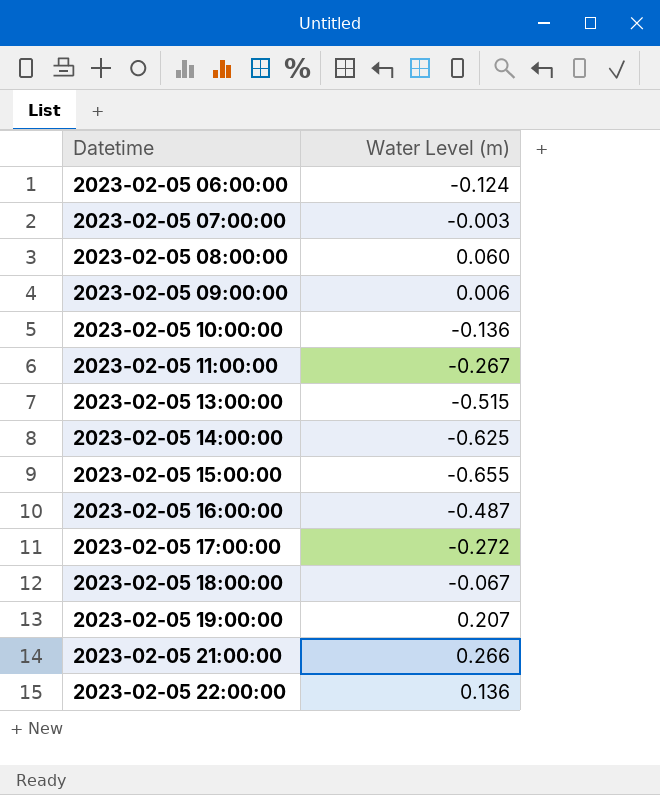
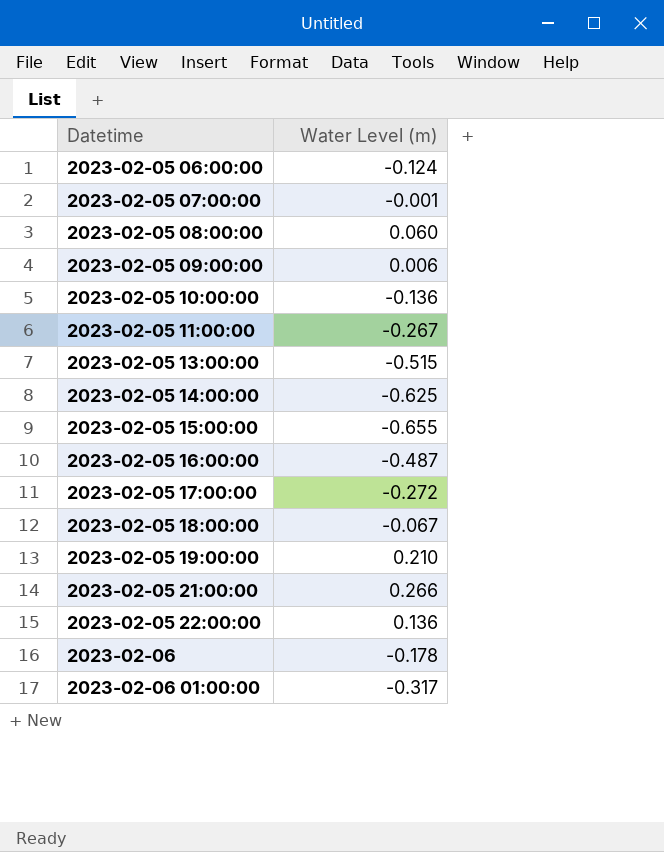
2023-02-05 07:00:00 | Water Level (m): -0.003 -> -0.001
2023-02-05 19:00:00 | Water Level (m): 0.207 -> 0.210
row 2023-02-06: none -> -0.178
row 2023-02-06 01:00:00: none -> -0.317

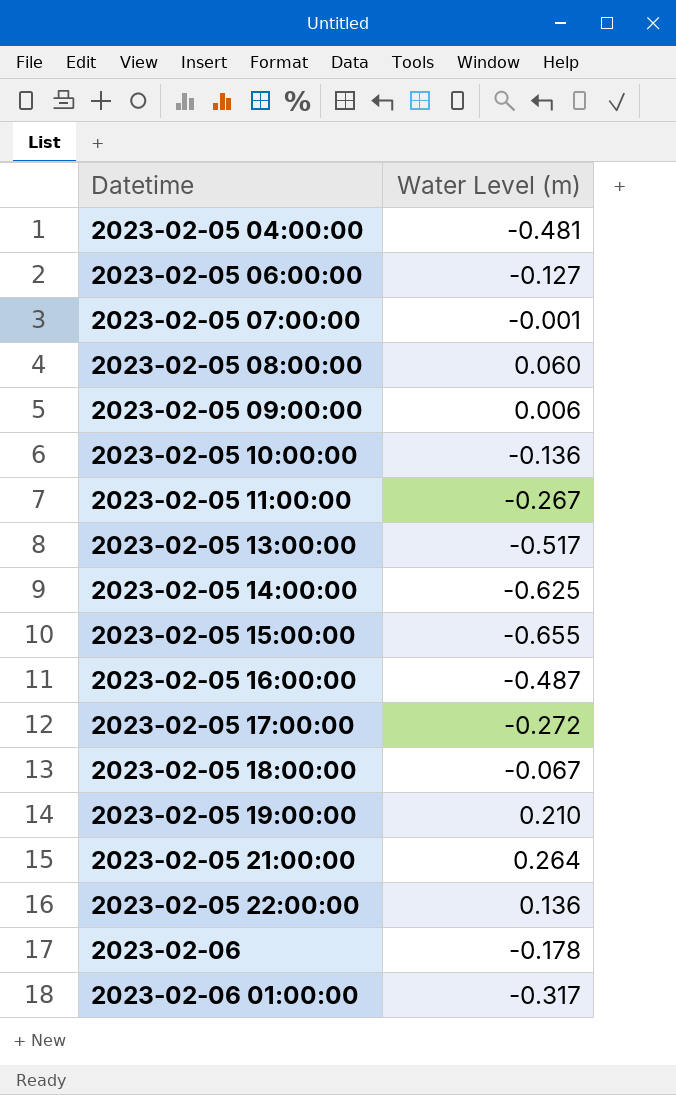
row 2023-02-05 04:00:00: none -> -0.481
2023-02-05 06:00:00 | Water Level (m): -0.124 -> -0.127
2023-02-05 13:00:00 | Water Level (m): -0.515 -> -0.517
2023-02-05 21:00:00 | Water Level (m): 0.266 -> 0.264

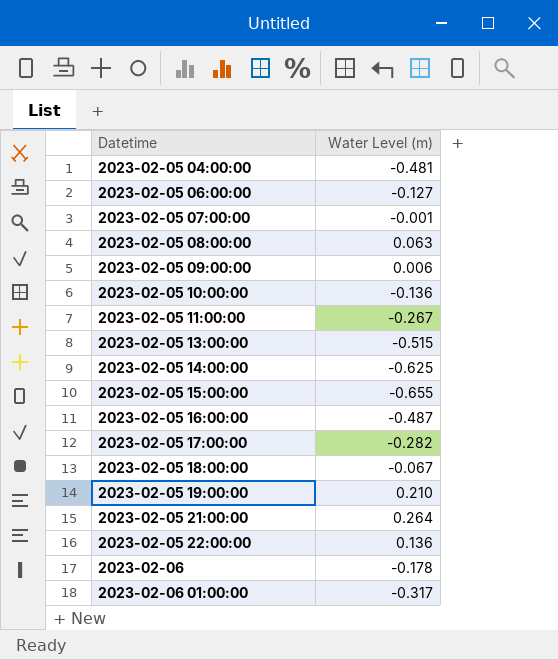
2023-02-05 08:00:00 | Water Level (m): 0.060 -> 0.063
2023-02-05 13:00:00 | Water Level (m): -0.517 -> -0.515
2023-02-05 17:00:00 | Water Level (m): -0.272 -> -0.282

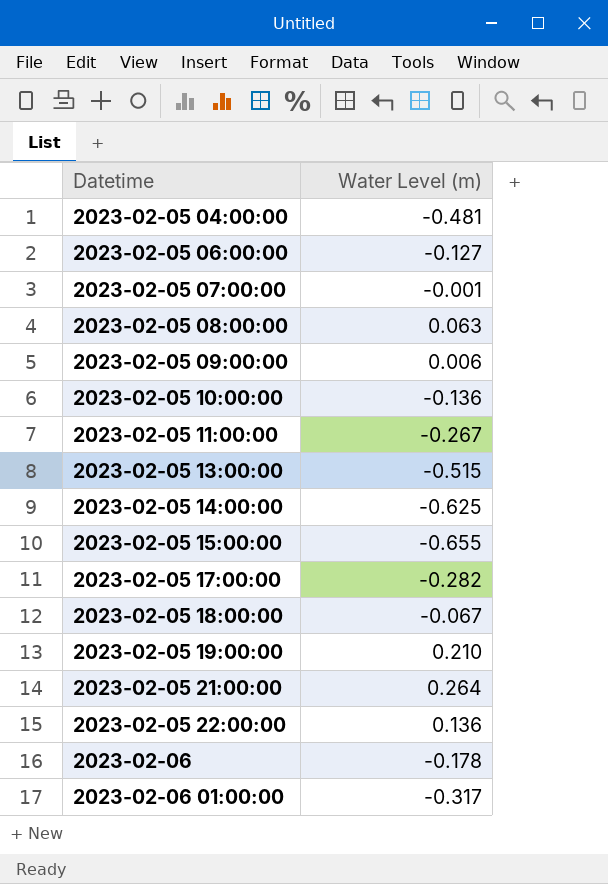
row 2023-02-05 16:00:00: -0.487 -> none

